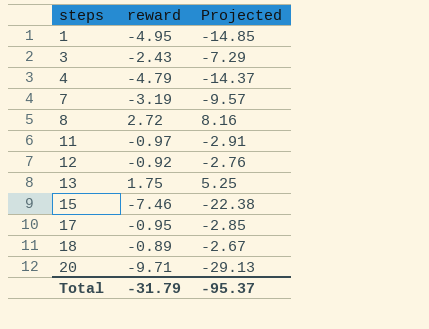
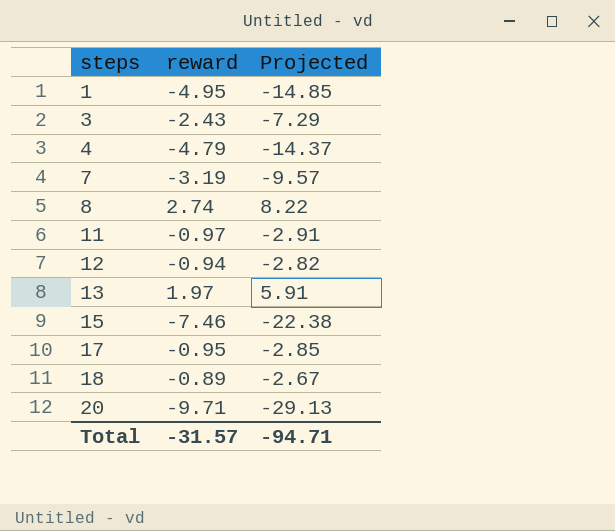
8 | reward: 2.72 -> 2.74
8 | Projected: 8.16 -> 8.22
12 | reward: -0.92 -> -0.94
12 | Projected: -2.76 -> -2.82
13 | reward: 1.75 -> 1.97
13 | Projected: 5.25 -> 5.91
Total | reward: -31.79 -> -31.57
Total | Projected: -95.37 -> -94.71

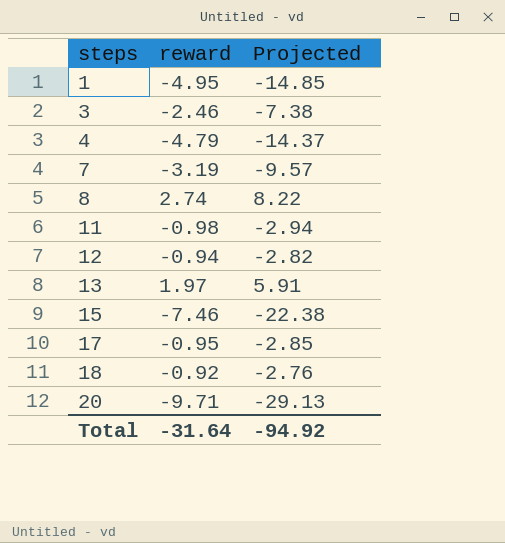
3 | reward: -2.43 -> -2.46
3 | Projected: -7.29 -> -7.38
11 | reward: -0.97 -> -0.98
11 | Projected: -2.91 -> -2.94
18 | reward: -0.89 -> -0.92
18 | Projected: -2.67 -> -2.76
Total | reward: -31.57 -> -31.64
Total | Projected: -94.71 -> -94.92

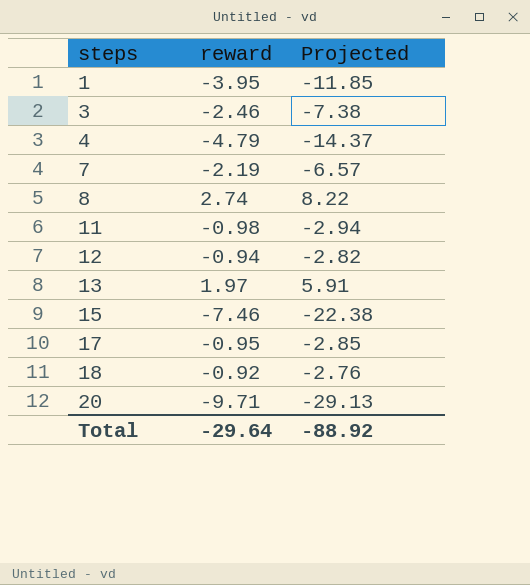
1 | reward: -4.95 -> -3.95
1 | Projected: -14.85 -> -11.85
7 | reward: -3.19 -> -2.19
7 | Projected: -9.57 -> -6.57
Total | reward: -31.64 -> -29.64
Total | Projected: -94.92 -> -88.92

